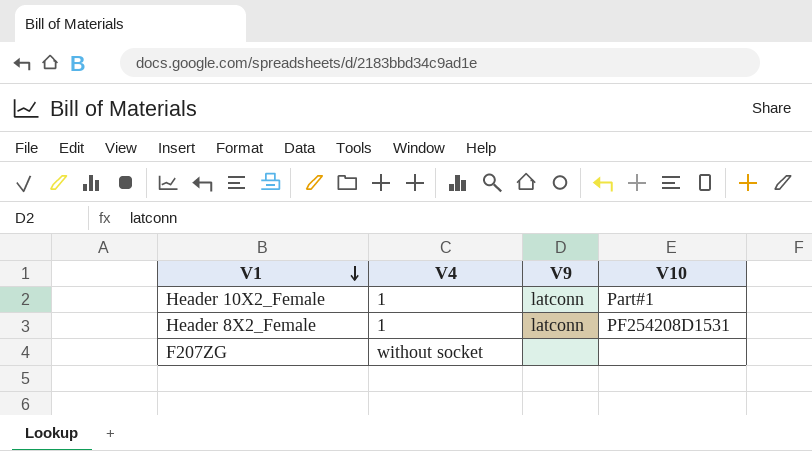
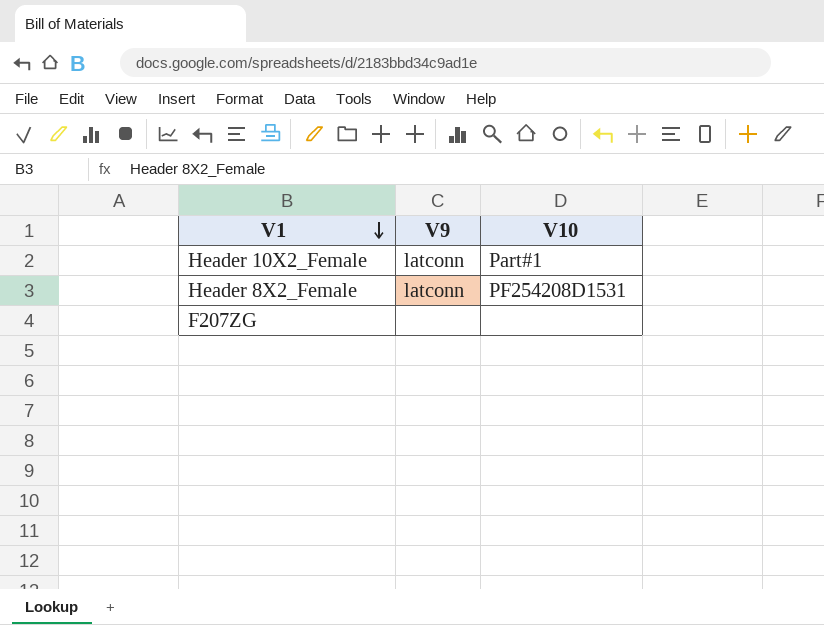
column V4 | position: 2 -> none

